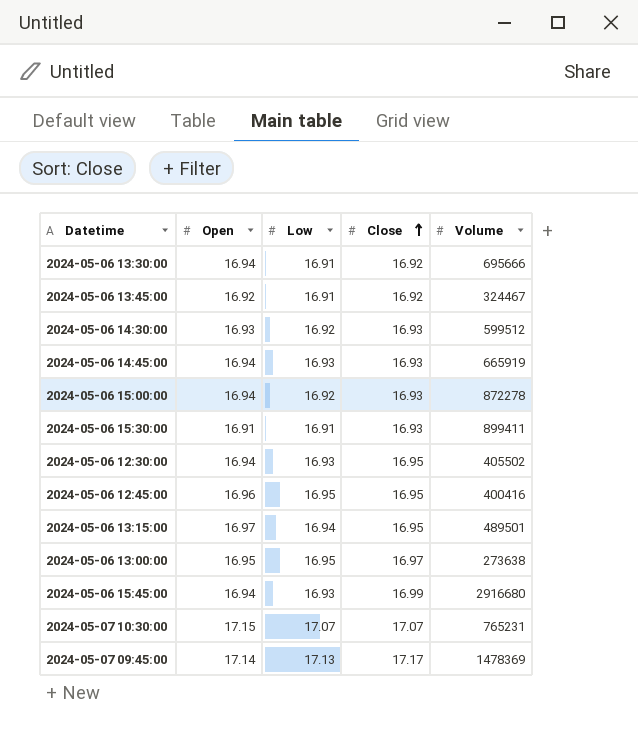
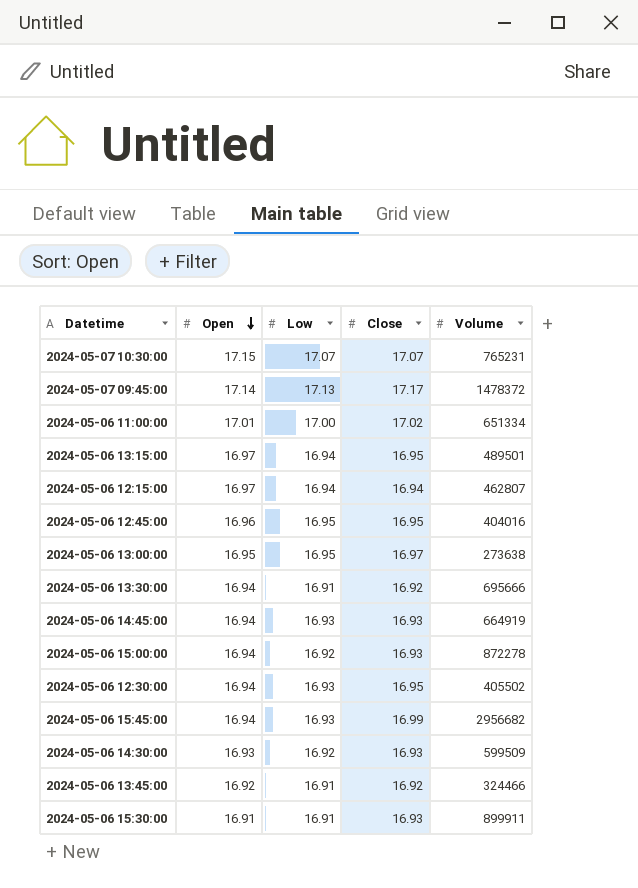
row order: Close ascending -> Open descending
2024-05-07 09:45:00 | Volume: 1478369 -> 1478372
row 2024-05-06 11:00:00: none -> 17.01 | 17.00 | 17.02 | 651334
row 2024-05-06 12:15:00: none -> 16.97 | 16.94 | 16.94 | 462807
2024-05-06 12:45:00 | Volume: 400416 -> 404016
2024-05-06 14:45:00 | Volume: 665919 -> 664919
2024-05-06 15:45:00 | Volume: 2916680 -> 2956682
2024-05-06 14:30:00 | Volume: 599512 -> 599509
2024-05-06 13:45:00 | Volume: 324467 -> 324466
2024-05-06 15:30:00 | Volume: 899411 -> 899911

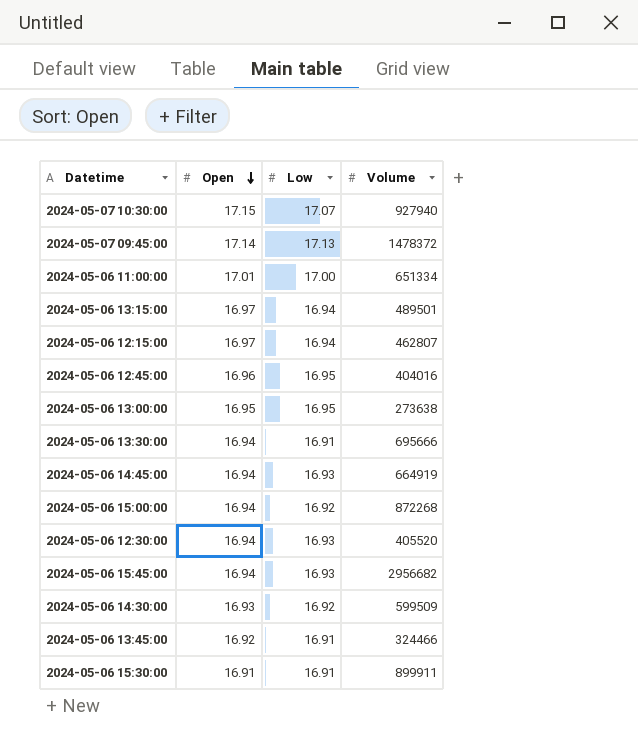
column Close | position: 4 -> none
2024-05-07 10:30:00 | Volume: 765231 -> 927940
2024-05-06 15:00:00 | Volume: 872278 -> 872268
2024-05-06 12:30:00 | Volume: 405502 -> 405520

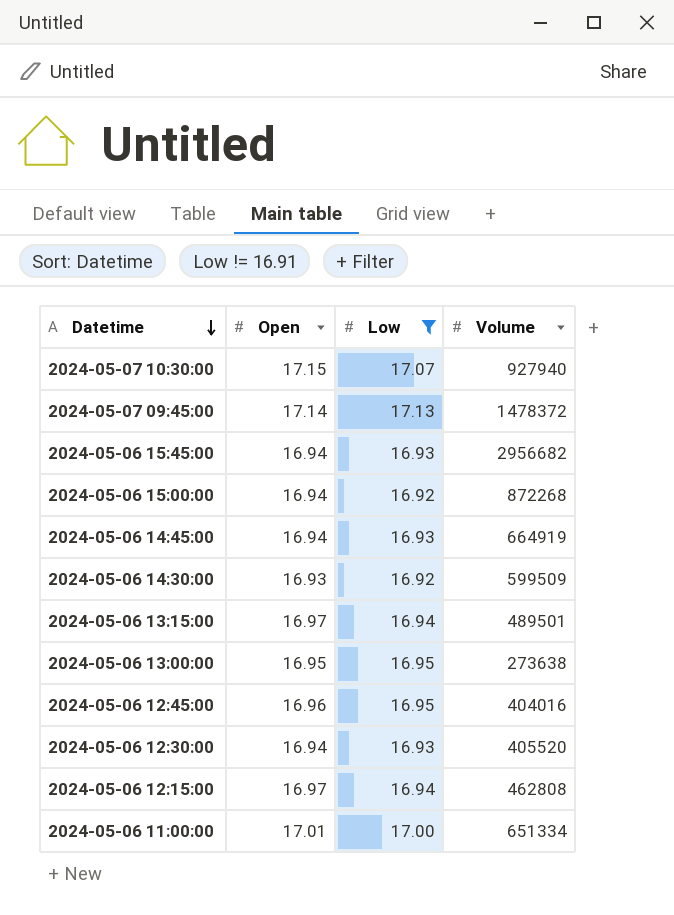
filter: none -> Low != 16.91
row order: Open descending -> Datetime descending
2024-05-06 12:15:00 | Volume: 462807 -> 462808

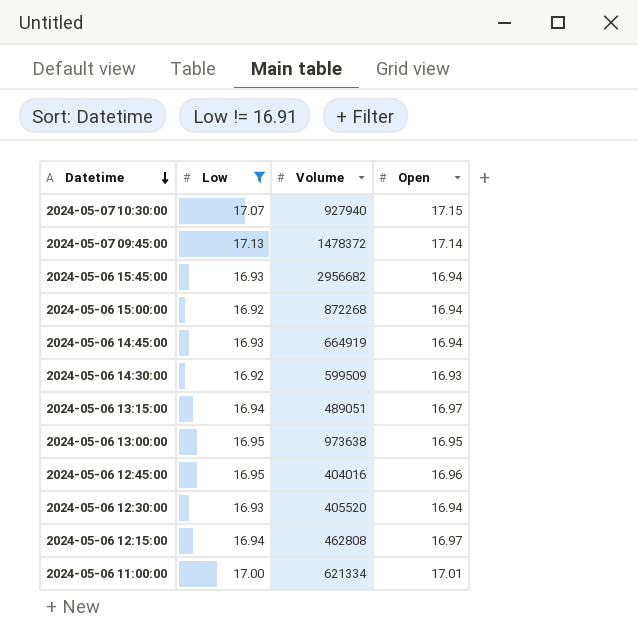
column Open | position: 2 -> 4
2024-05-06 13:15:00 | Volume: 489501 -> 489051
2024-05-06 13:00:00 | Volume: 273638 -> 973638
2024-05-06 11:00:00 | Volume: 651334 -> 621334

